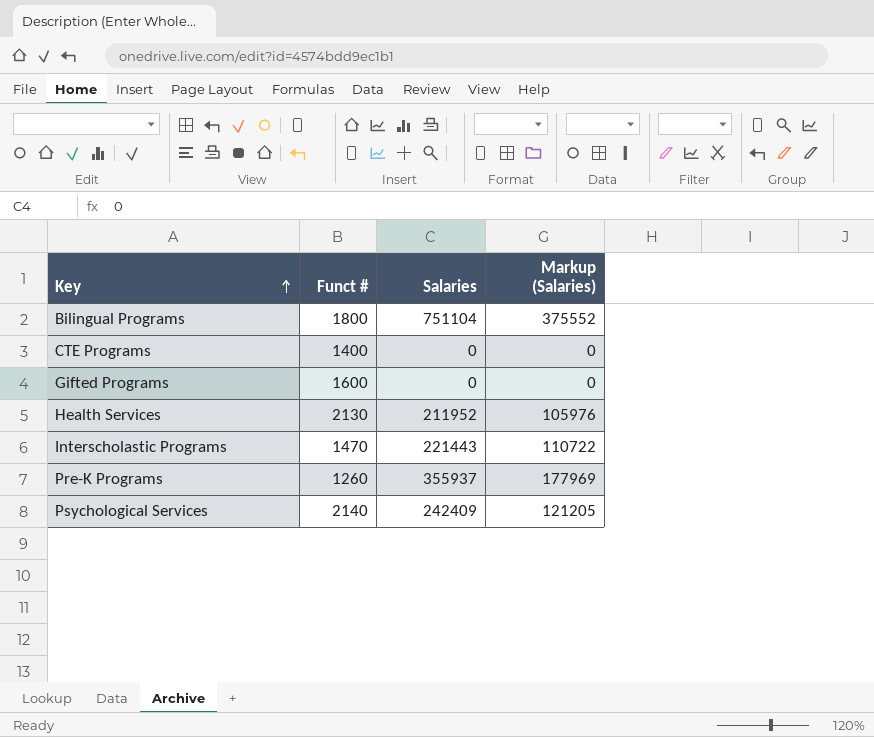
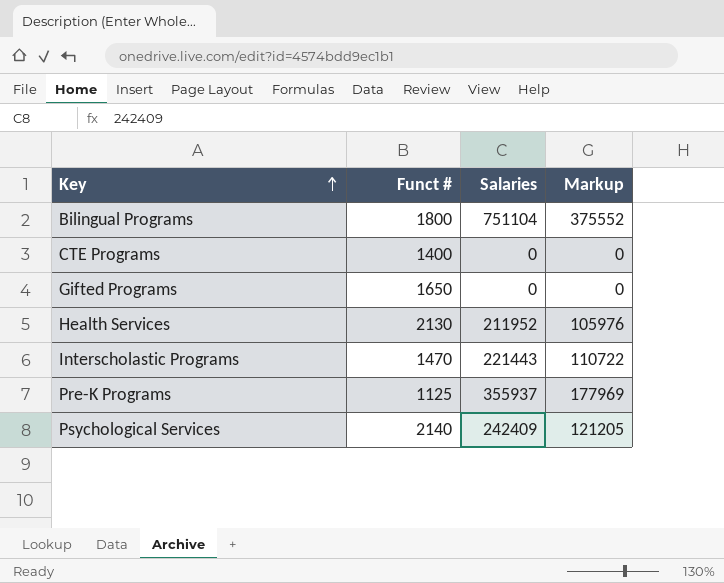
column name: Markup (Salaries) -> Markup
Gifted Programs | Funct #: 1600 -> 1650
Pre-K Programs | Funct #: 1260 -> 1125

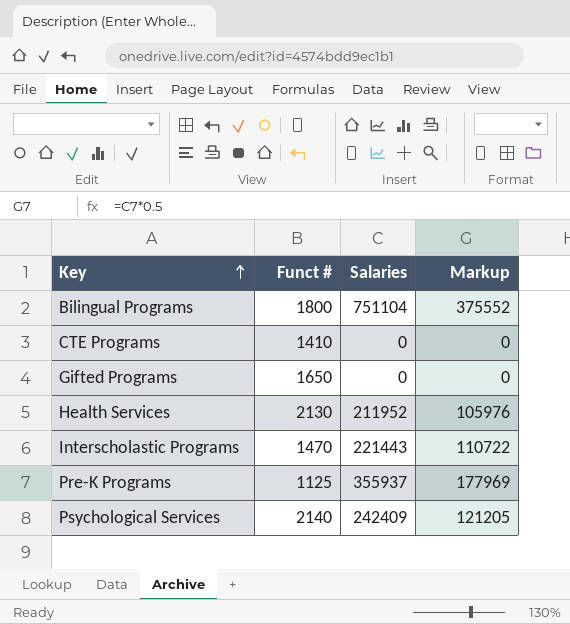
CTE Programs | Funct #: 1400 -> 1410

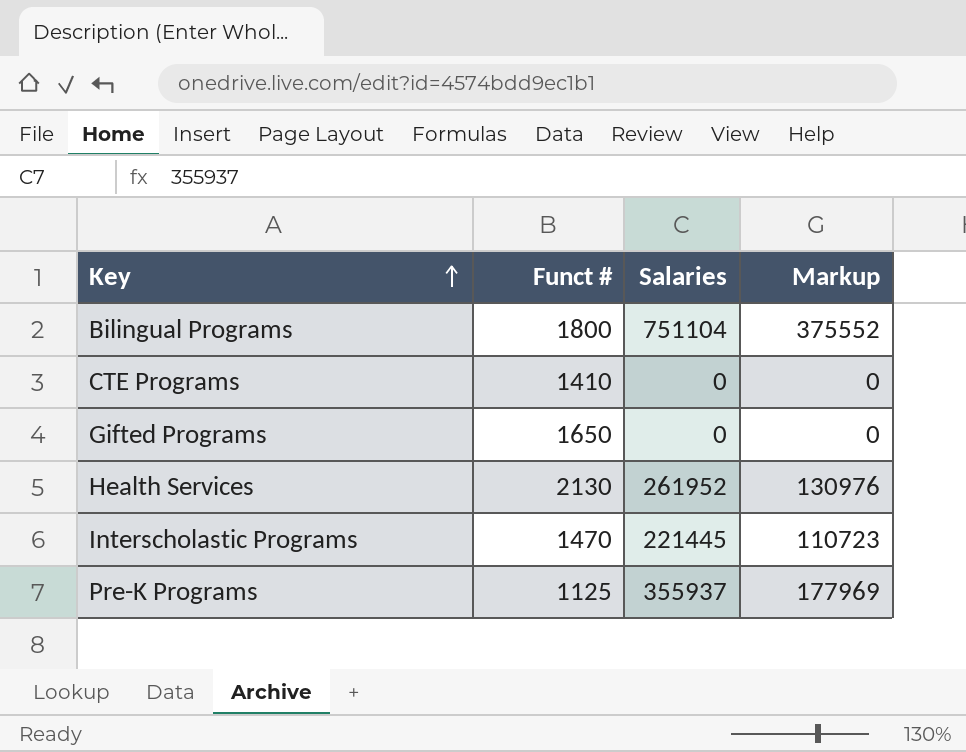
row Psychological Services: 2140 | 242409 | 121205 -> none
Health Services | Salaries: 211952 -> 261952
Health Services | Markup: 105976 -> 130976
Interscholastic Programs | Salaries: 221443 -> 221445
Interscholastic Programs | Markup: 110722 -> 110723

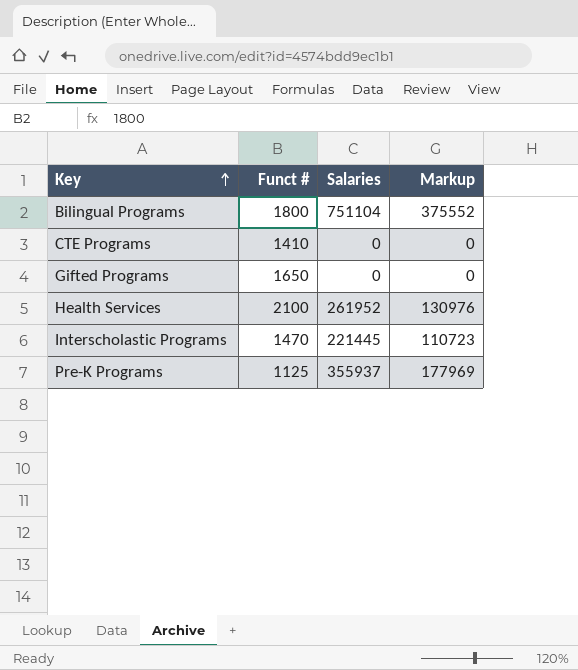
Health Services | Funct #: 2130 -> 2100

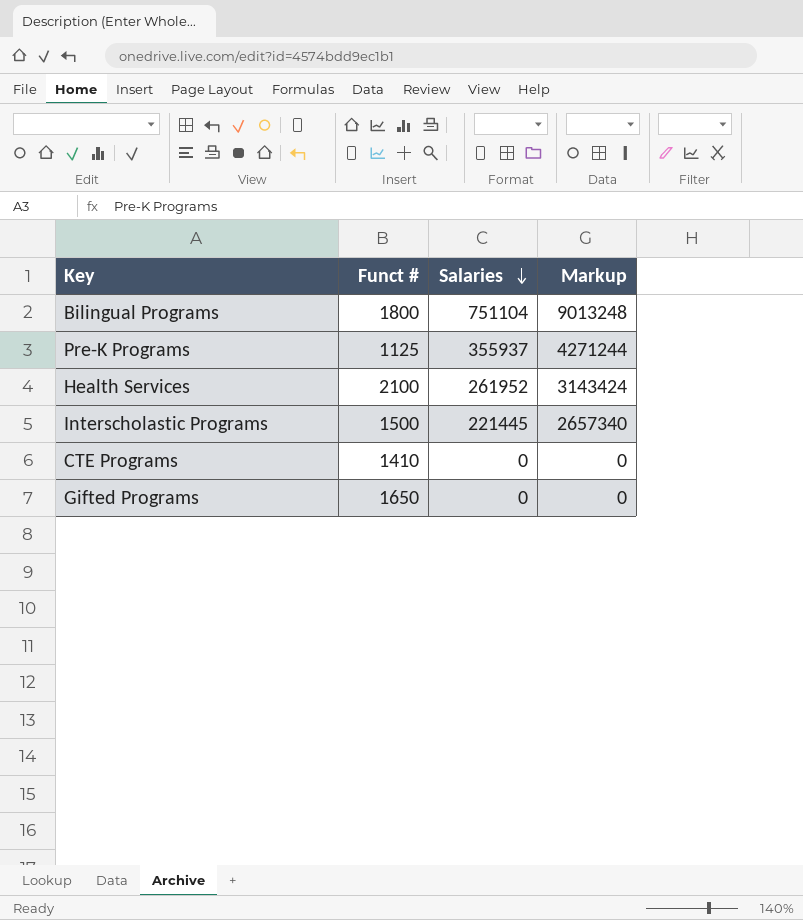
row order: Key ascending -> Salaries descending
column Markup | formula: [Salaries] * 0.5 -> [Salaries] * 12
Interscholastic Programs | Funct #: 1470 -> 1500

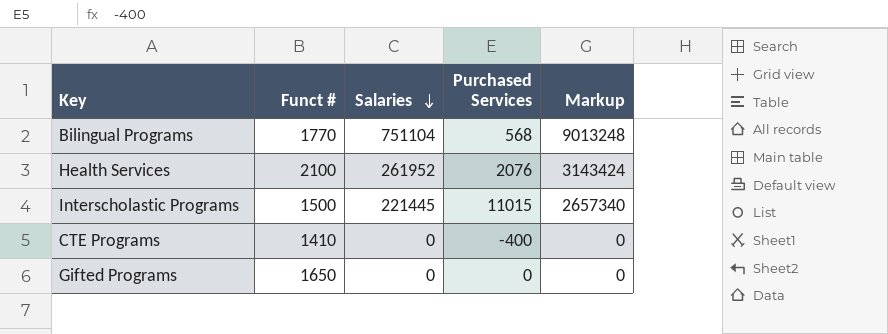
column Purchased Services | position: none -> 4
row Pre-K Programs: 1125 | 355937 | 4271244 -> none
Bilingual Programs | Funct #: 1800 -> 1770

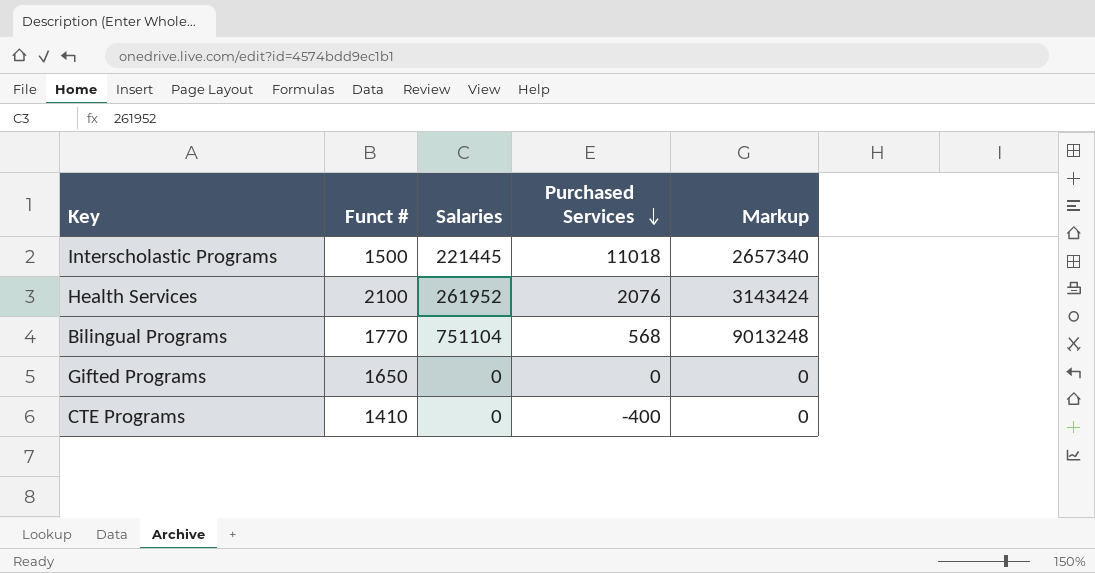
row order: Salaries descending -> Purchased Services descending
Interscholastic Programs | Purchased Services: 11015 -> 11018

